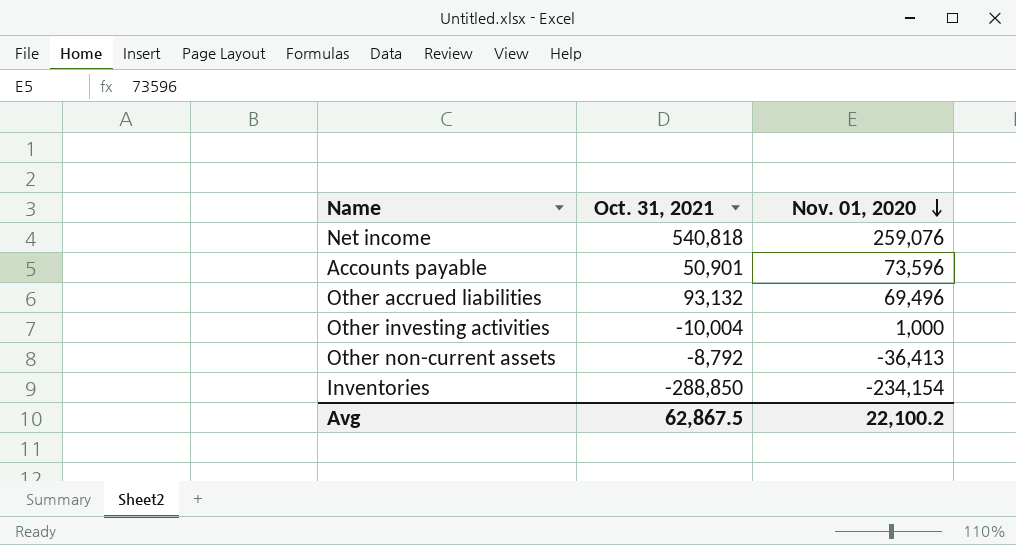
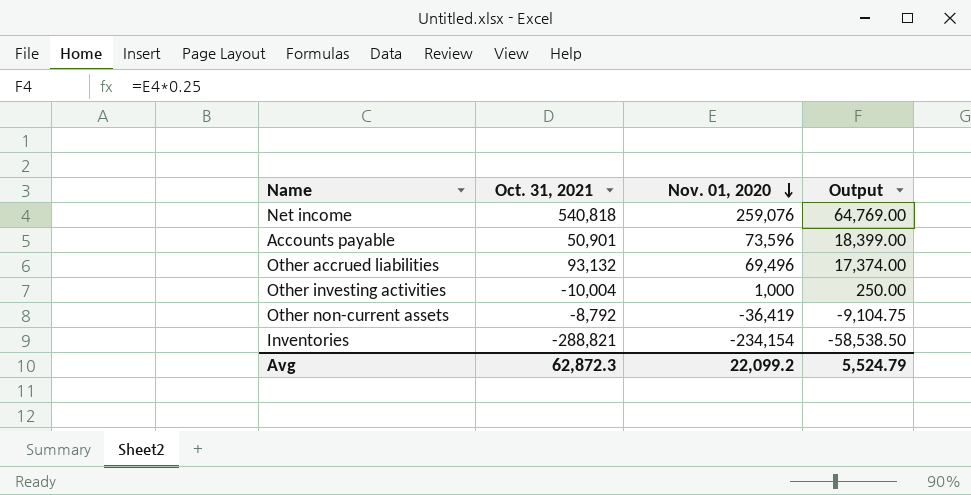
column Output | formula: none -> [Nov. 01, 2020] * 0.25
Other non-current assets | Nov. 01, 2020: -36,413 -> -36,419
Inventories | Oct. 31, 2021: -288,850 -> -288,821
Avg | Oct. 31, 2021: 62,867.5 -> 62,872.3
Avg | Nov. 01, 2020: 22,100.2 -> 22,099.2

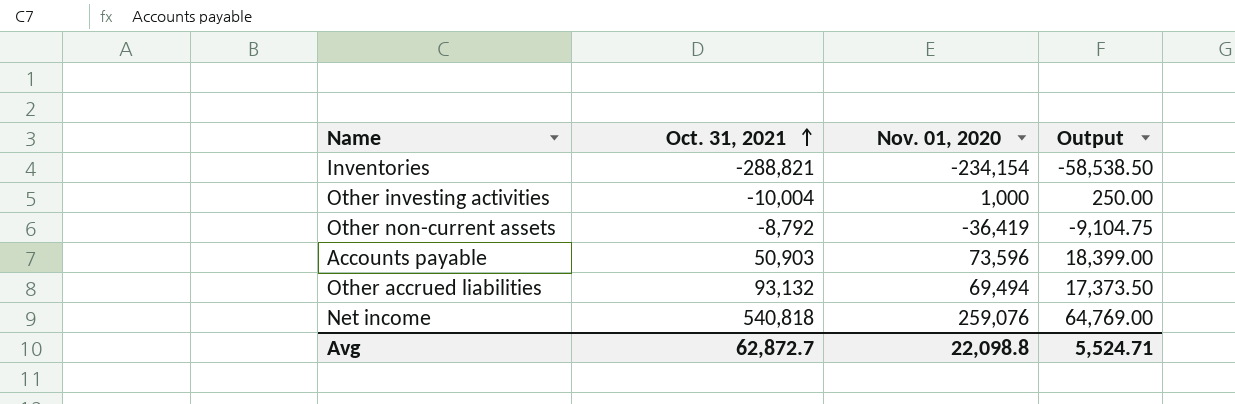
row order: Nov. 01, 2020 descending -> Oct. 31, 2021 ascending
Accounts payable | Oct. 31, 2021: 50,901 -> 50,903
Other accrued liabilities | Nov. 01, 2020: 69,496 -> 69,494
Other accrued liabilities | Output: 17,374.00 -> 17,373.50
Avg | Oct. 31, 2021: 62,872.3 -> 62,872.7
Avg | Nov. 01, 2020: 22,099.2 -> 22,098.8
Avg | Output: 5,524.79 -> 5,524.71

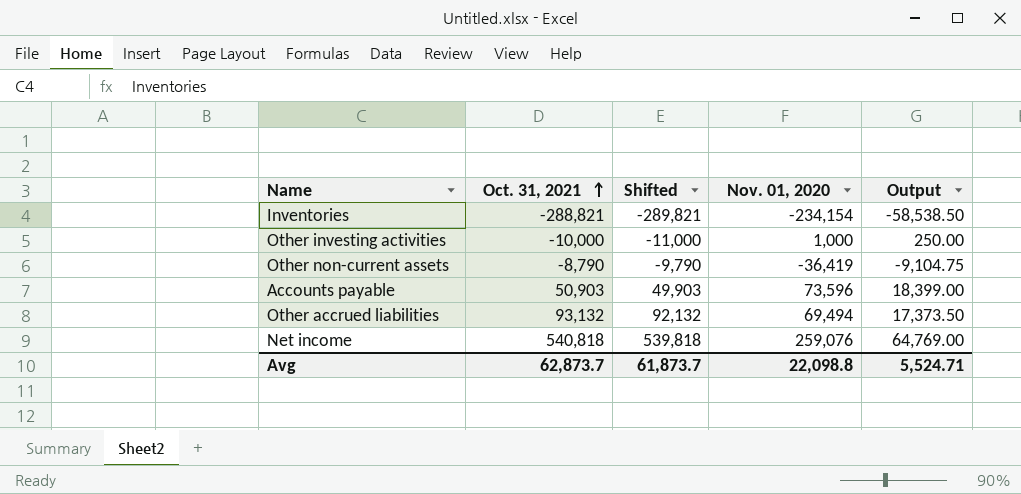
column Shifted | formula: none -> [Oct. 31, 2021] - 1000
Other investing activities | Oct. 31, 2021: -10,004 -> -10,000
Other non-current assets | Oct. 31, 2021: -8,792 -> -8,790
Avg | Oct. 31, 2021: 62,872.7 -> 62,873.7

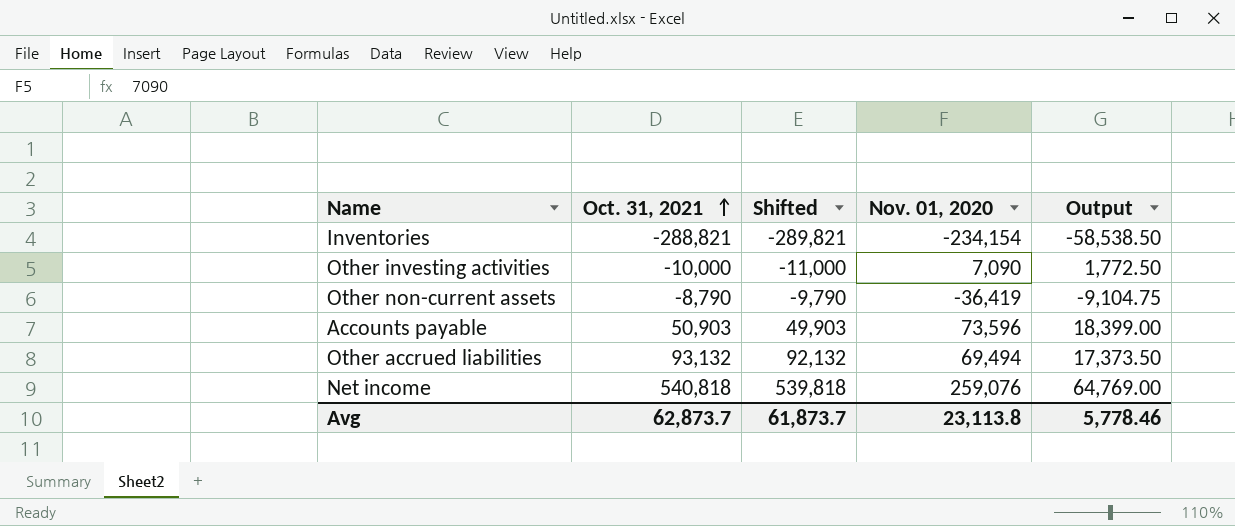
Other investing activities | Nov. 01, 2020: 1,000 -> 7,090
Other investing activities | Output: 250.00 -> 1,772.50
Avg | Nov. 01, 2020: 22,098.8 -> 23,113.8
Avg | Output: 5,524.71 -> 5,778.46

